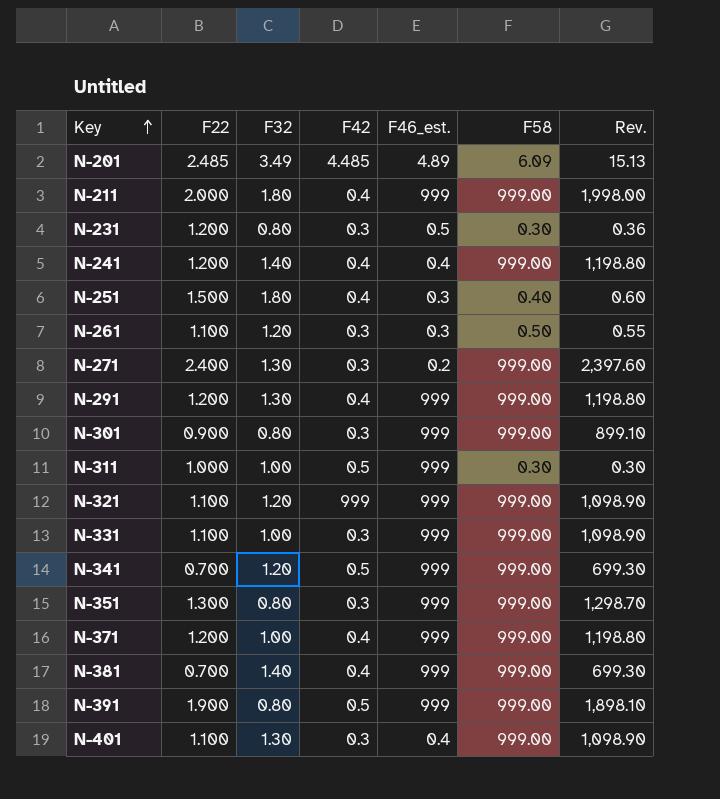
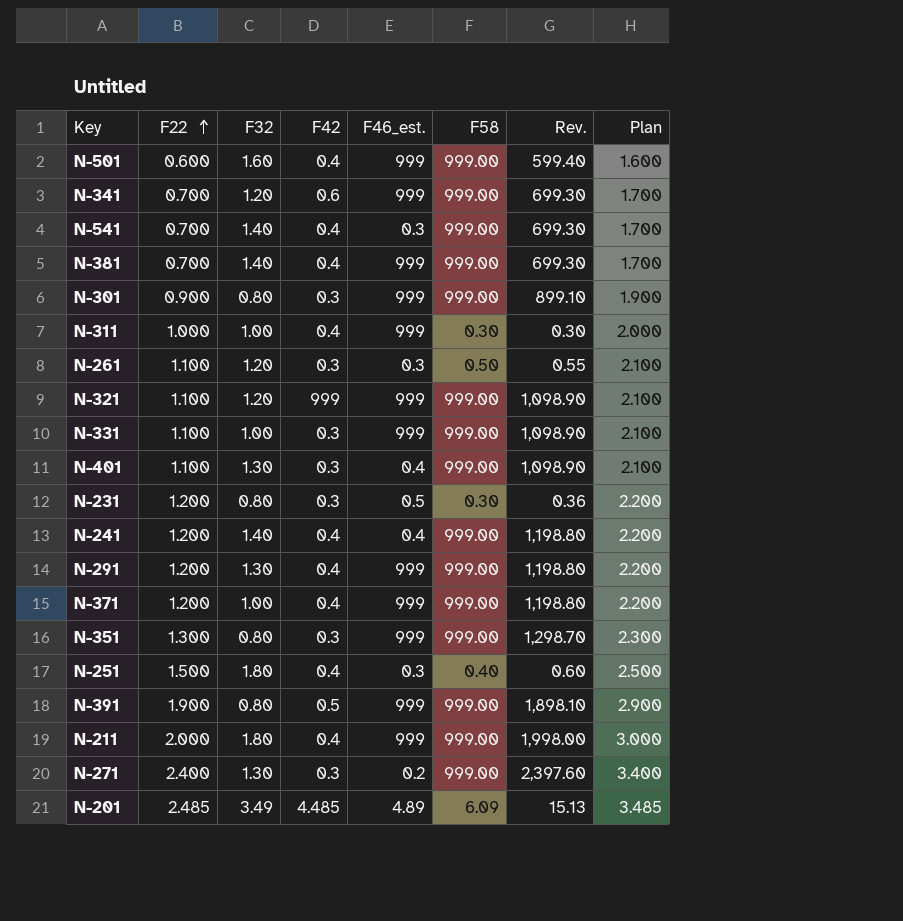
row order: Key ascending -> F22 ascending
column Plan | formula: none -> [F22] + 1
row N-501: none -> 0.600 | 1.60 | 0.4 | 999 | 999.00 | 599.40 | 1.600
N-341 | F42: 0.5 -> 0.6
row N-541: none -> 0.700 | 1.40 | 0.4 | 0.3 | 999.00 | 699.30 | 1.700
N-311 | F42: 0.5 -> 0.4

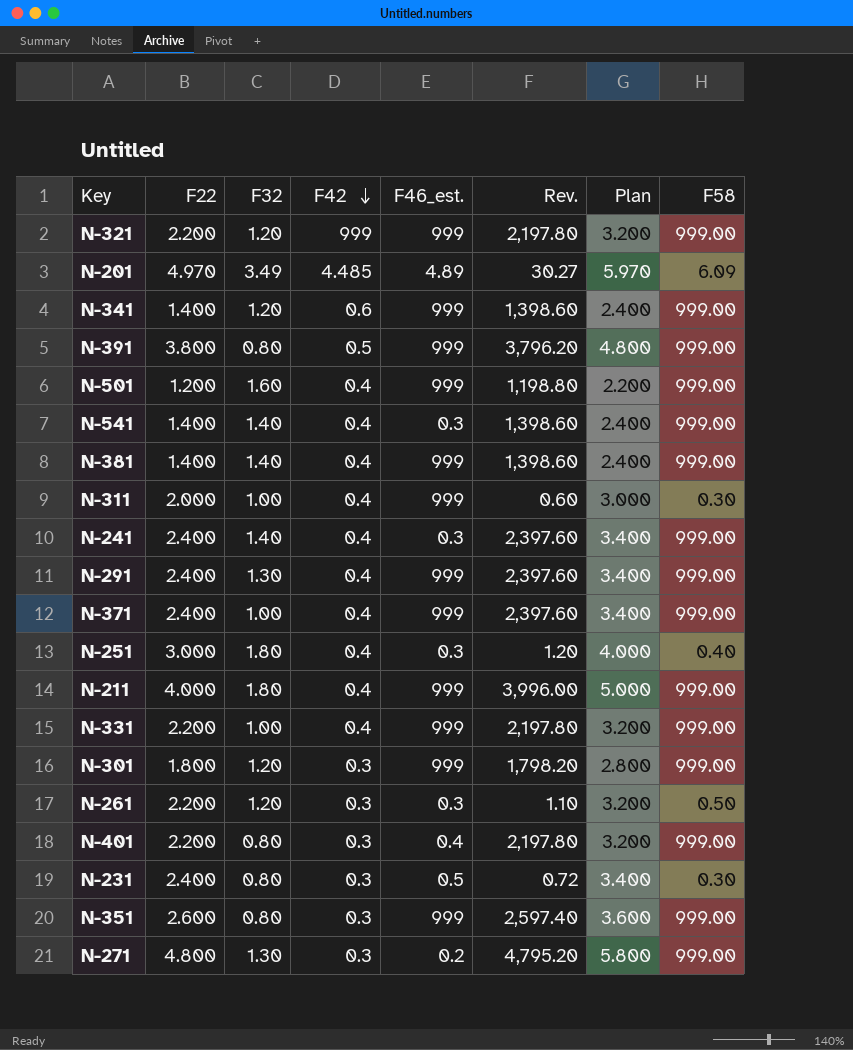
row order: F22 ascending -> F42 descending
column F58 | position: 6 -> 8
N-321 | F22: 1.100 -> 2.200
N-321 | Rev.: 1,098.90 -> 2,197.80
N-321 | Plan: 2.100 -> 3.200
N-201 | F22: 2.485 -> 4.970
N-201 | Rev.: 15.13 -> 30.27
N-201 | Plan: 3.485 -> 5.970
N-341 | F22: 0.700 -> 1.400
N-341 | Rev.: 699.30 -> 1,398.60
N-341 | Plan: 1.700 -> 2.400
N-391 | F22: 1.900 -> 3.800
N-391 | Rev.: 1,898.10 -> 3,796.20
N-391 | Plan: 2.900 -> 4.800
N-501 | F22: 0.600 -> 1.200
N-501 | Rev.: 599.40 -> 1,198.80
N-501 | Plan: 1.600 -> 2.200
N-541 | F22: 0.700 -> 1.400
N-541 | Rev.: 699.30 -> 1,398.60
N-541 | Plan: 1.700 -> 2.400
N-381 | F22: 0.700 -> 1.400
N-381 | Rev.: 699.30 -> 1,398.60
N-381 | Plan: 1.700 -> 2.400
N-311 | F22: 1.000 -> 2.000
N-311 | Rev.: 0.30 -> 0.60
N-311 | Plan: 2.000 -> 3.000
N-241 | F22: 1.200 -> 2.400
N-241 | F46_est.: 0.4 -> 0.3
N-241 | Rev.: 1,198.80 -> 2,397.60
N-241 | Plan: 2.200 -> 3.400
N-291 | F22: 1.200 -> 2.400
N-291 | Rev.: 1,198.80 -> 2,397.60
N-291 | Plan: 2.200 -> 3.400
N-371 | F22: 1.200 -> 2.400
N-371 | Rev.: 1,198.80 -> 2,397.60
N-371 | Plan: 2.200 -> 3.400
N-251 | F22: 1.500 -> 3.000
N-251 | Rev.: 0.60 -> 1.20
N-251 | Plan: 2.500 -> 4.000
N-211 | F22: 2.000 -> 4.000
N-211 | Rev.: 1,998.00 -> 3,996.00
N-211 | Plan: 3.000 -> 5.000
N-331 | F22: 1.100 -> 2.200
N-331 | F42: 0.3 -> 0.4
N-331 | Rev.: 1,098.90 -> 2,197.80
N-331 | Plan: 2.100 -> 3.200
N-301 | F22: 0.900 -> 1.800
N-301 | F32: 0.80 -> 1.20
N-301 | Rev.: 899.10 -> 1,798.20
N-301 | Plan: 1.900 -> 2.800
N-261 | F22: 1.100 -> 2.200
N-261 | Rev.: 0.55 -> 1.10
N-261 | Plan: 2.100 -> 3.200
N-401 | F22: 1.100 -> 2.200
N-401 | F32: 1.30 -> 0.80
N-401 | Rev.: 1,098.90 -> 2,197.80
N-401 | Plan: 2.100 -> 3.200
N-231 | F22: 1.200 -> 2.400
N-231 | Rev.: 0.36 -> 0.72
N-231 | Plan: 2.200 -> 3.400
N-351 | F22: 1.300 -> 2.600
N-351 | Rev.: 1,298.70 -> 2,597.40
N-351 | Plan: 2.300 -> 3.600
N-271 | F22: 2.400 -> 4.800
N-271 | Rev.: 2,397.60 -> 4,795.20
N-271 | Plan: 3.400 -> 5.800

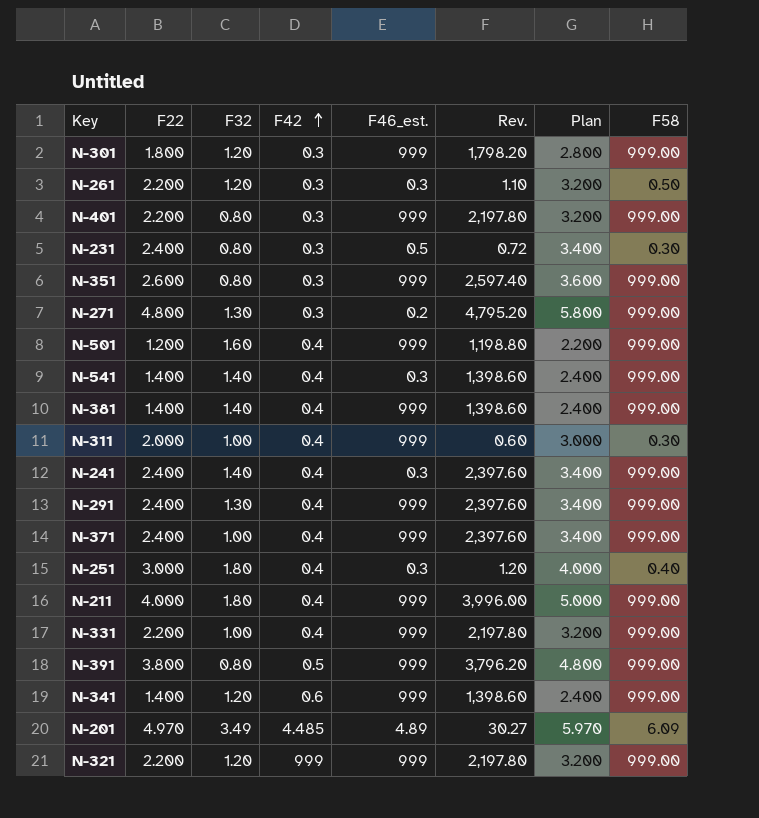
row order: F42 descending -> F42 ascending
N-401 | F46_est.: 0.4 -> 999

